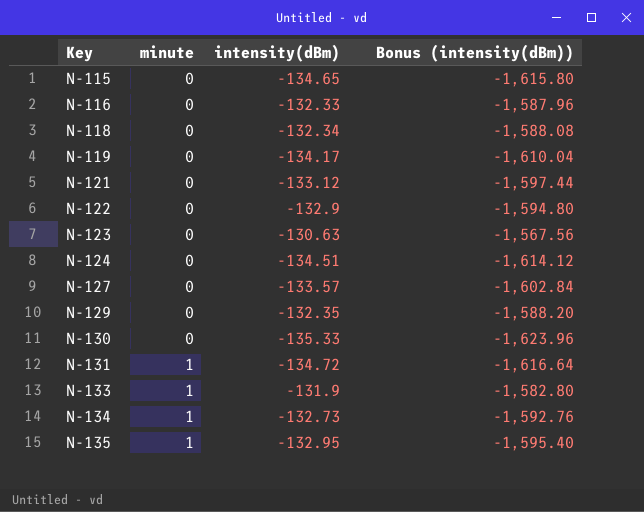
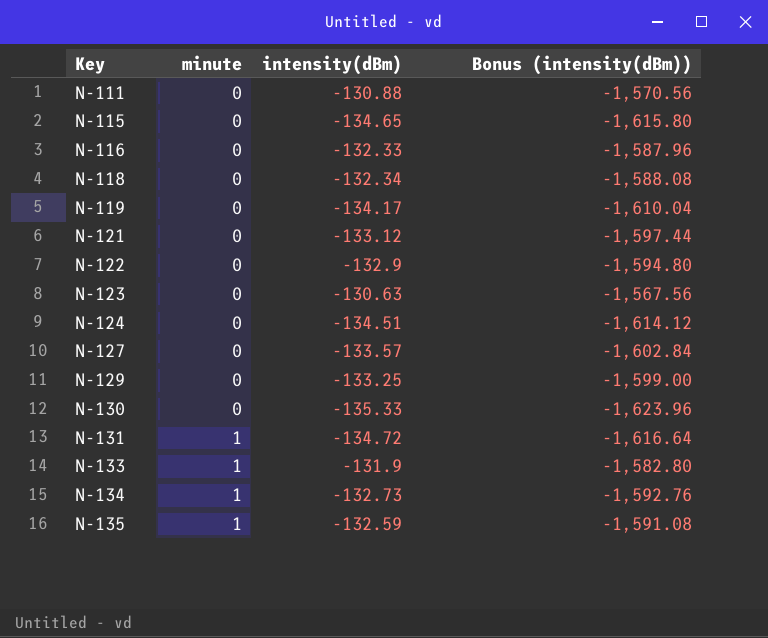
row N-111: none -> 0 | -130.88 | -1,570.56
N-129 | intensity(dBm): -132.35 -> -133.25
N-129 | Bonus (intensity(dBm)): -1,588.20 -> -1,599.00
N-135 | intensity(dBm): -132.95 -> -132.59
N-135 | Bonus (intensity(dBm)): -1,595.40 -> -1,591.08

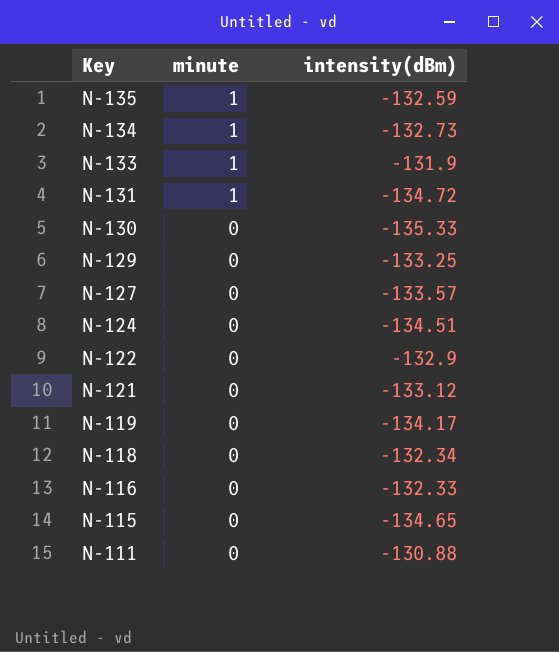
row order: Key ascending -> Key descending
column Bonus (intensity(dBm)) | formula: [intensity(dBm)] * 12 -> none
row N-123: 0 | -130.63 | -1,567.56 -> none

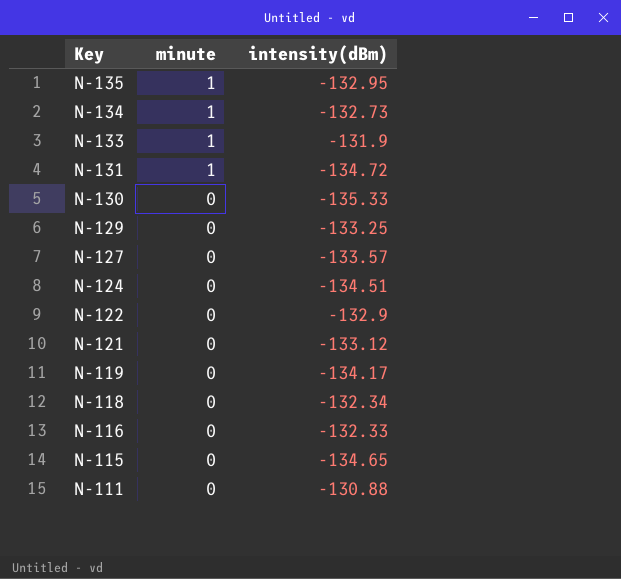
N-135 | intensity(dBm): -132.59 -> -132.95

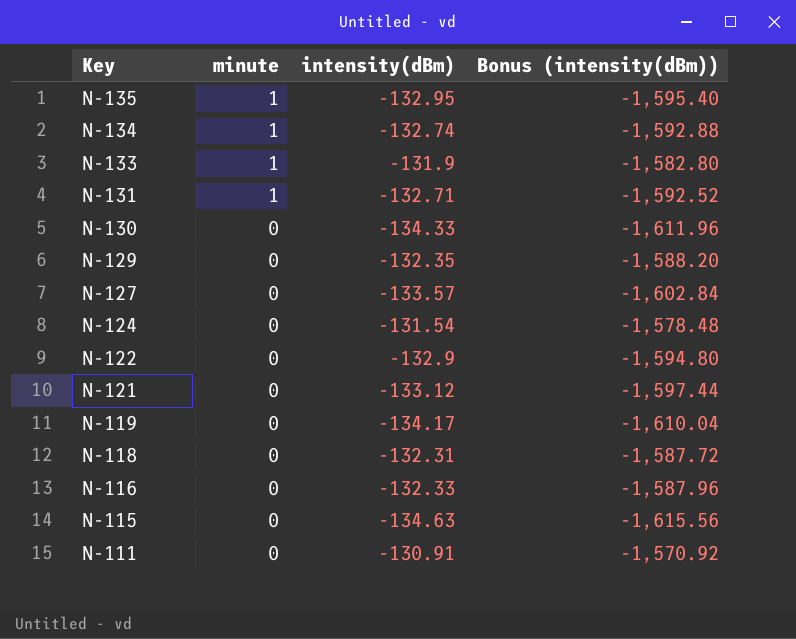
column Bonus (intensity(dBm)) | formula: none -> [intensity(dBm)] * 12
N-134 | intensity(dBm): -132.73 -> -132.74
N-131 | intensity(dBm): -134.72 -> -132.71
N-130 | intensity(dBm): -135.33 -> -134.33
N-129 | intensity(dBm): -133.25 -> -132.35
N-124 | intensity(dBm): -134.51 -> -131.54
N-118 | intensity(dBm): -132.34 -> -132.31
N-115 | intensity(dBm): -134.65 -> -134.63
N-111 | intensity(dBm): -130.88 -> -130.91

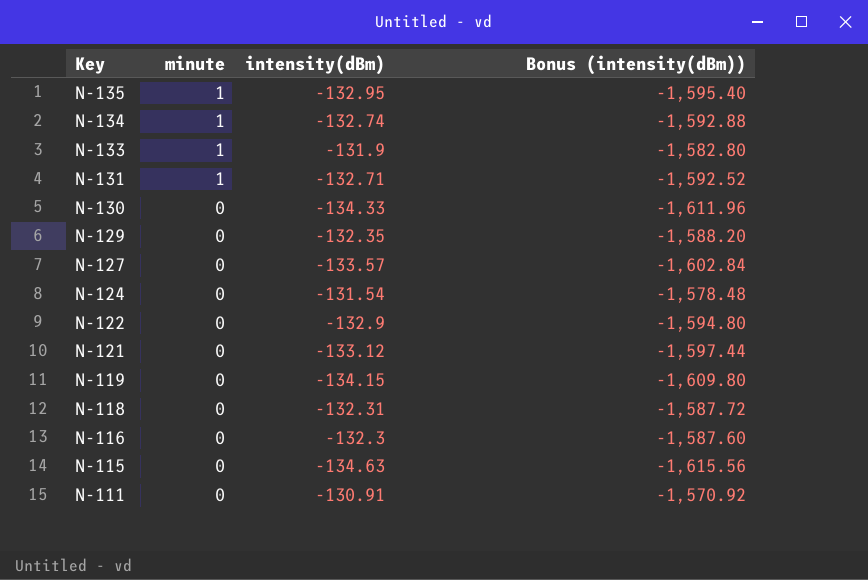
N-119 | intensity(dBm): -134.17 -> -134.15
N-119 | Bonus (intensity(dBm)): -1,610.04 -> -1,609.80
N-116 | intensity(dBm): -132.33 -> -132.3
N-116 | Bonus (intensity(dBm)): -1,587.96 -> -1,587.60

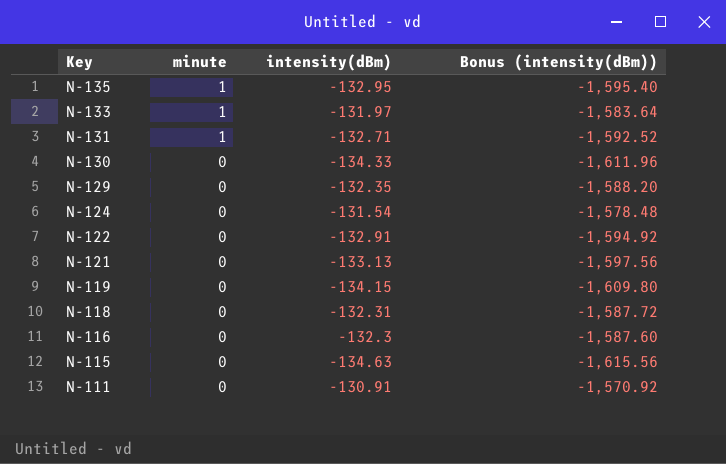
row N-134: 1 | -132.74 | -1,592.88 -> none
row N-127: 0 | -133.57 | -1,602.84 -> none
N-133 | intensity(dBm): -131.9 -> -131.97
N-133 | Bonus (intensity(dBm)): -1,582.80 -> -1,583.64
N-122 | intensity(dBm): -132.9 -> -132.91
N-122 | Bonus (intensity(dBm)): -1,594.80 -> -1,594.92
N-121 | intensity(dBm): -133.12 -> -133.13
N-121 | Bonus (intensity(dBm)): -1,597.44 -> -1,597.56

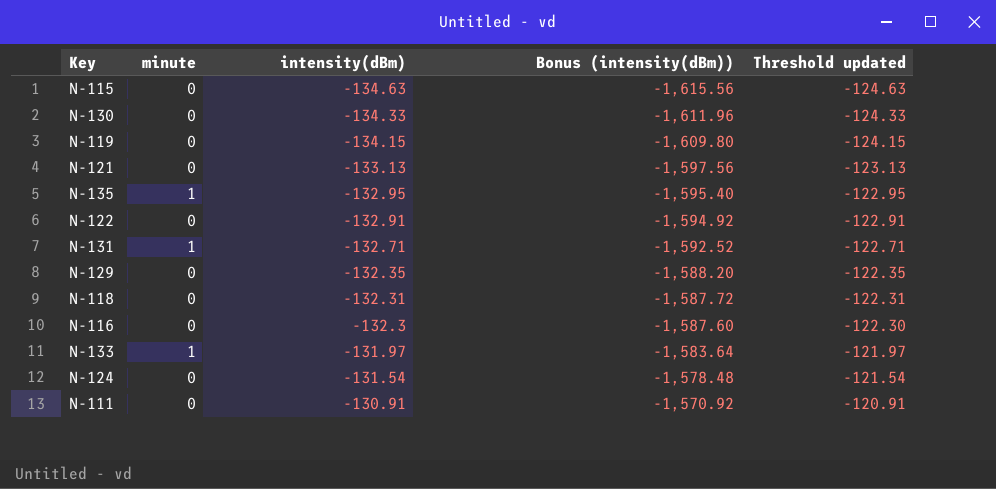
row order: Key descending -> intensity(dBm) ascending
column Threshold updated | formula: none -> [intensity(dBm)] + 10

